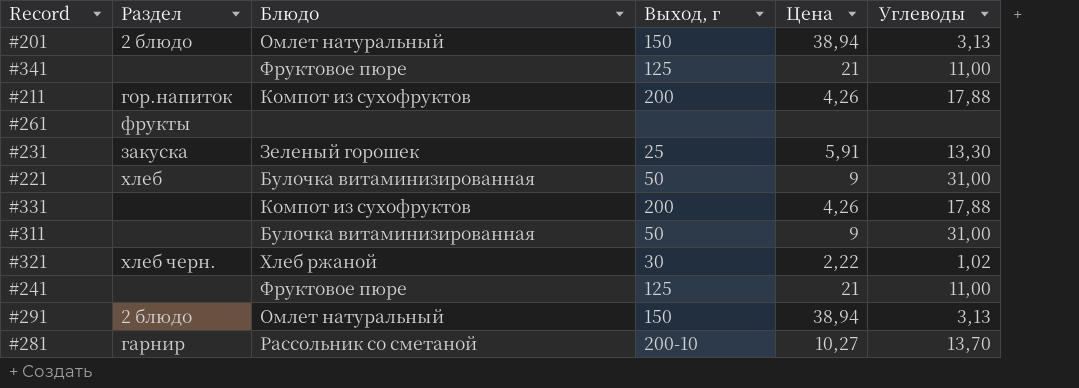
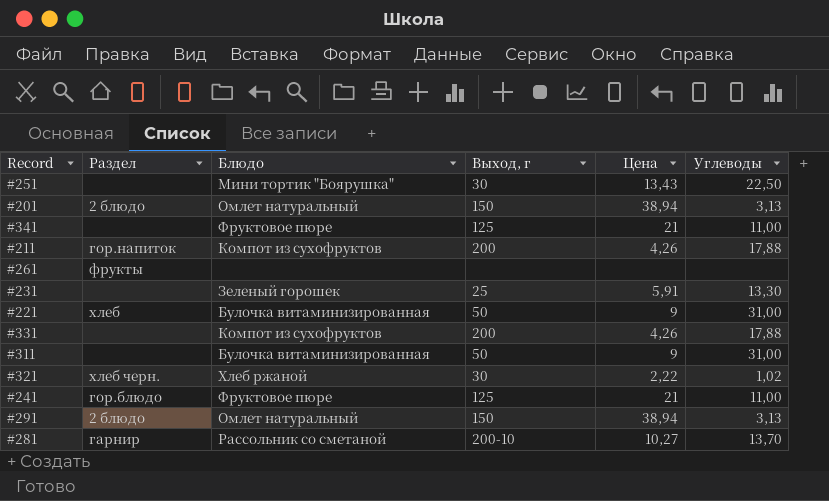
row #251: none -> none | Мини тортик "Боярушка" | 30 | 13,43 | 22,50
#231 | Раздел: закуска -> none
#241 | Раздел: none -> гор.блюдо

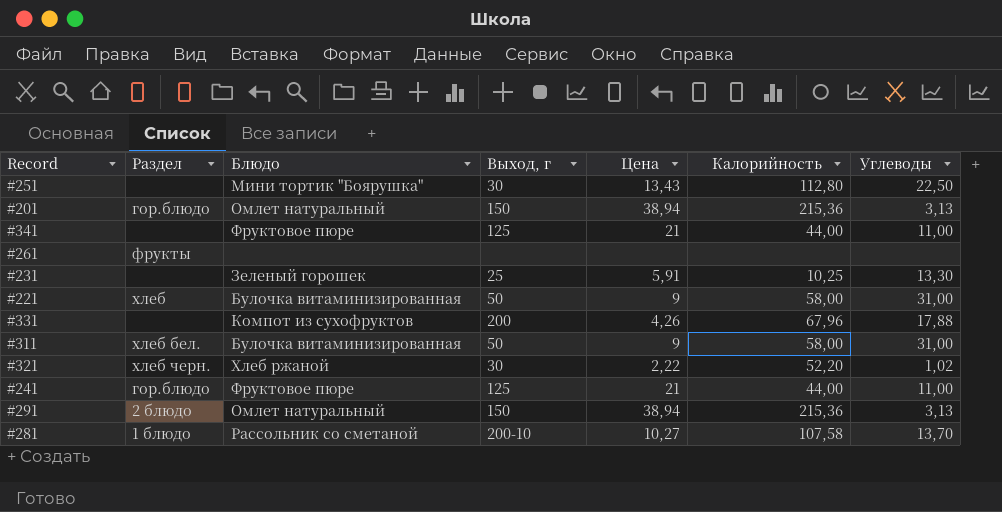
column Калорийность | position: none -> 6
row #211: гор.напиток | Компот из сухофруктов | 200 | 4,26 | 17,88 -> none
#201 | Раздел: 2 блюдо -> гор.блюдо
#311 | Раздел: none -> хлеб бел.
#281 | Раздел: гарнир -> 1 блюдо

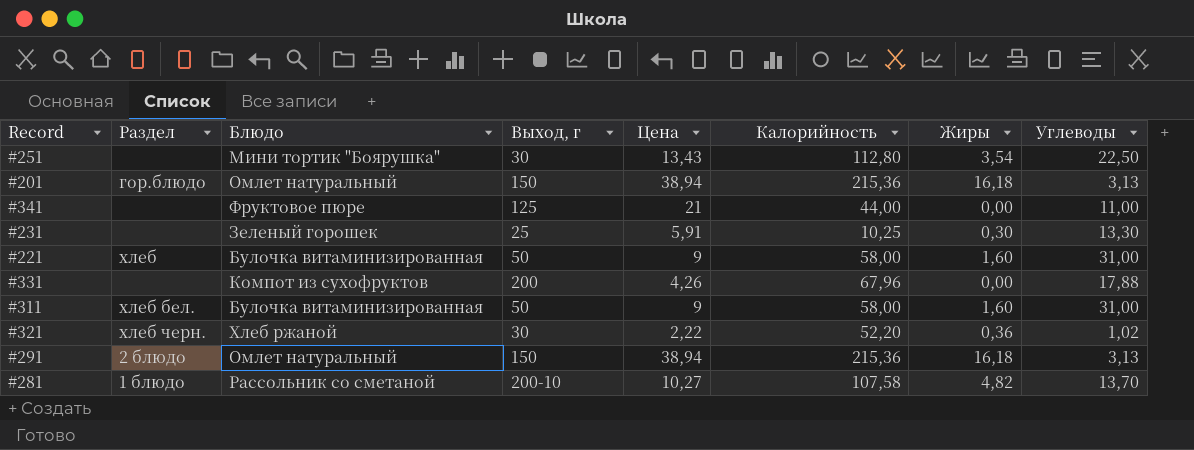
column Жиры | position: none -> 7
row #261: фрукты | none | none | none | none | none -> none
row #241: гор.блюдо | Фруктовое пюре | 125 | 21 | 44,00 | 11,00 -> none

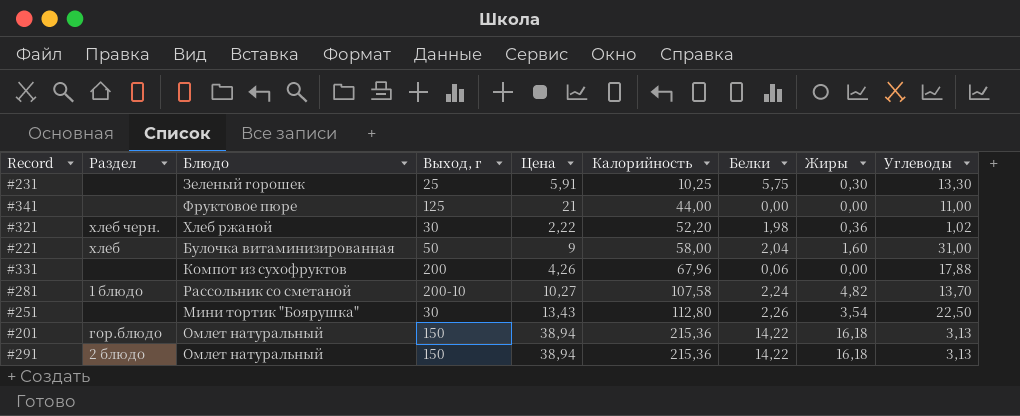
row order: none -> Калорийность ascending
column Белки | position: none -> 7
row #311: хлеб бел. | Булочка витаминизированная | 50 | 9 | 58,00 | 1,60 | 31,00 -> none

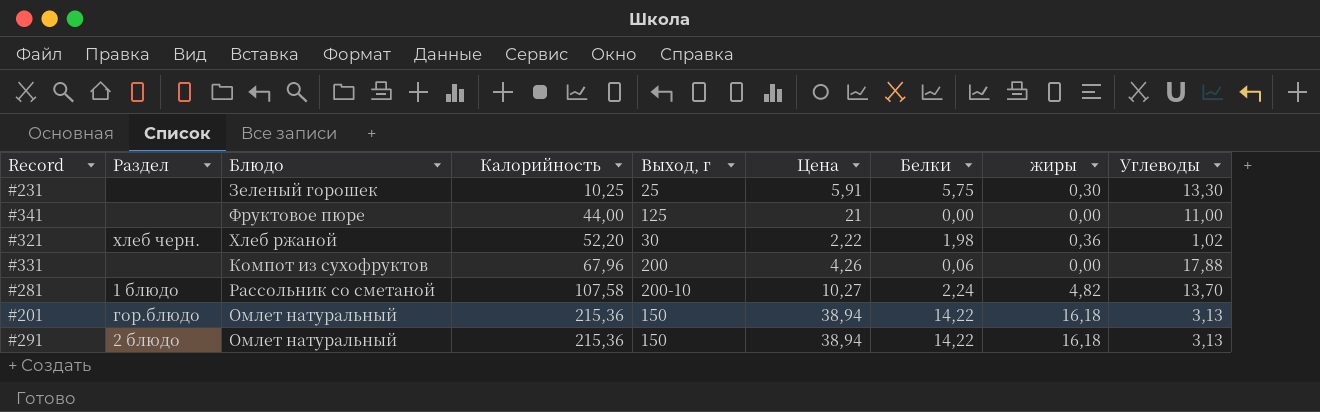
column Калорийность | position: 6 -> 4
column name: Жиры -> жиры
row #221: хлеб | Булочка витаминизированная | 50 | 9 | 58,00 | 2,04 | 1,60 | 31,00 -> none
row #251: none | Мини тортик "Боярушка" | 30 | 13,43 | 112,80 | 2,26 | 3,54 | 22,50 -> none

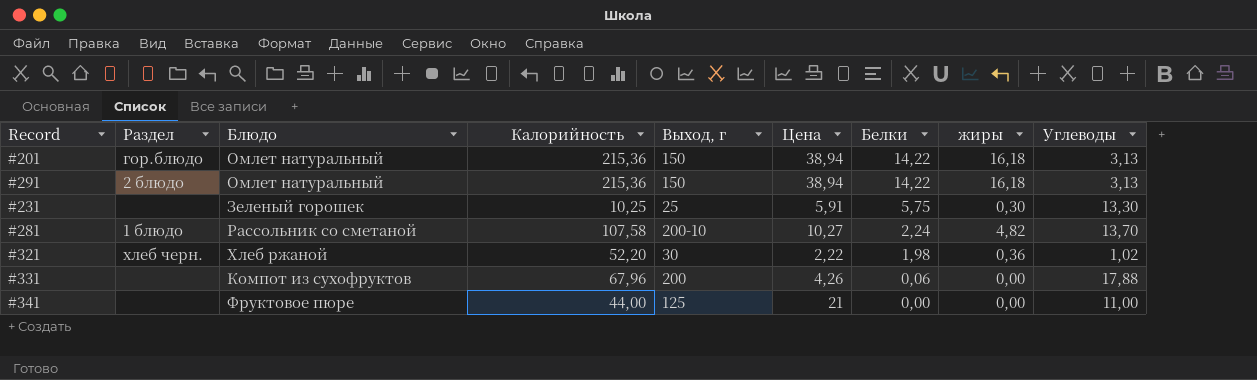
row order: Калорийность ascending -> Белки descending

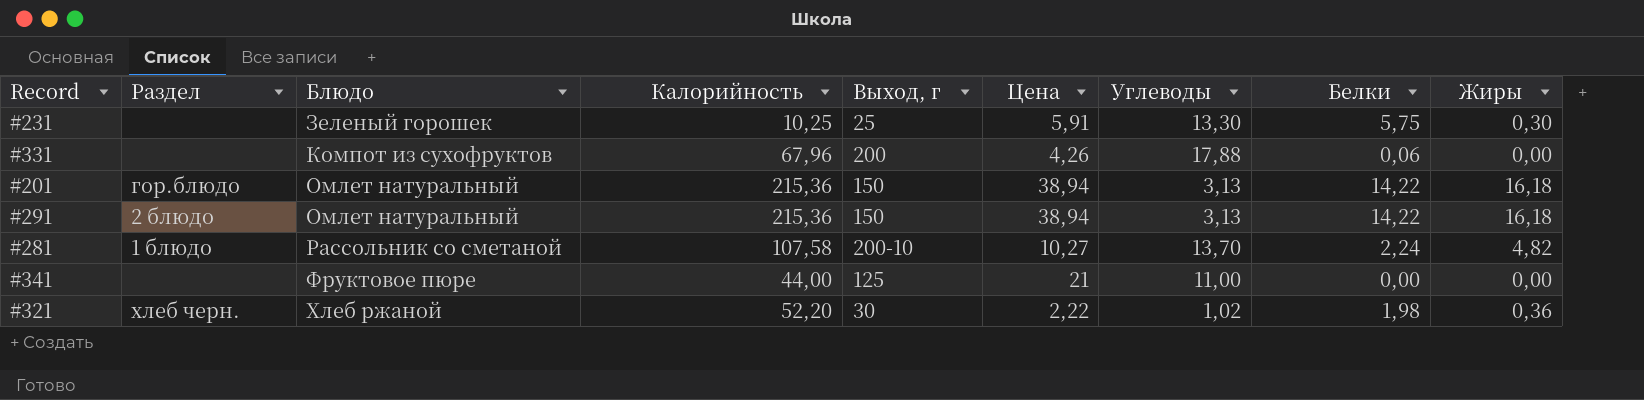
row order: Белки descending -> Блюдо ascending
column Углеводы | position: 9 -> 7
column name: жиры -> Жиры

